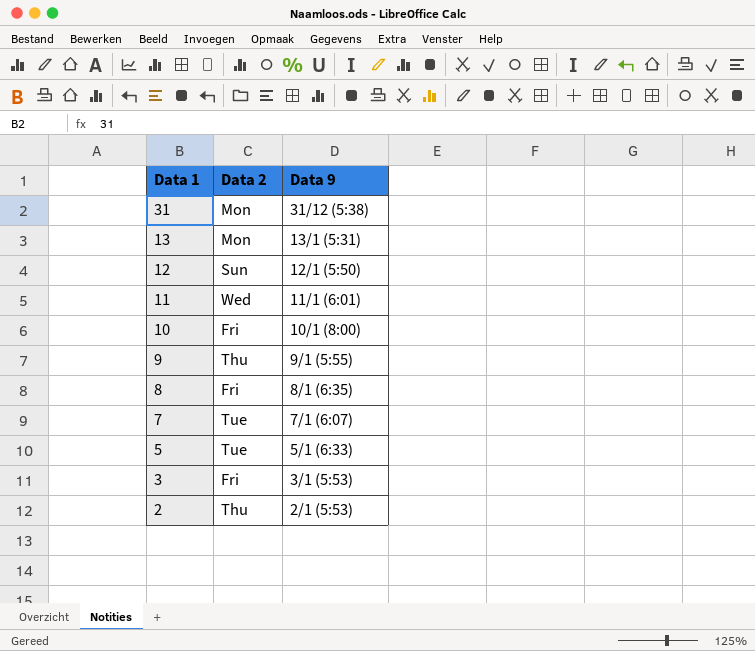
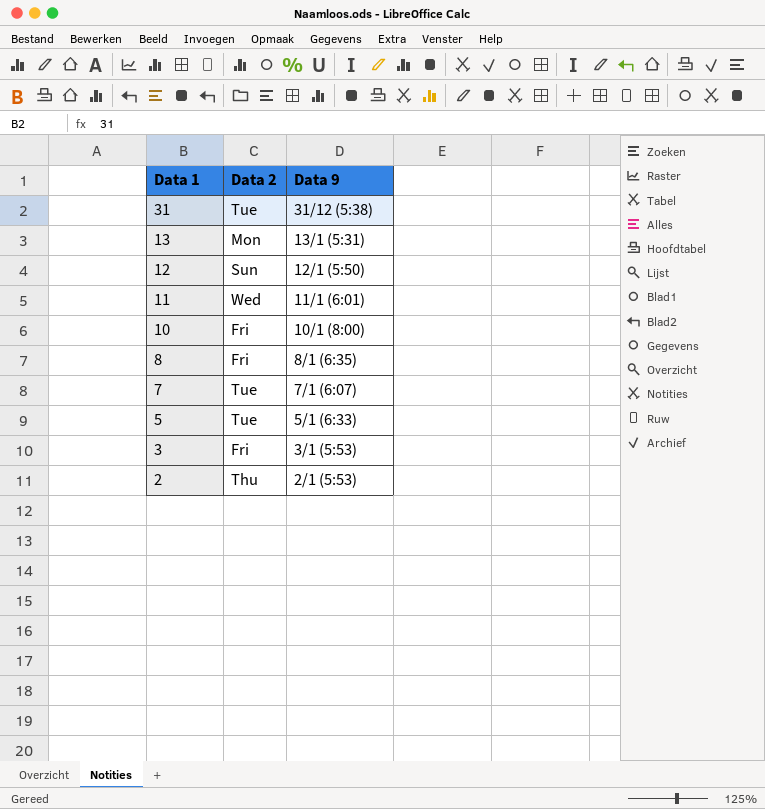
row 9: Thu | 9/1 (5:55) -> none
31 | Data 2: Mon -> Tue

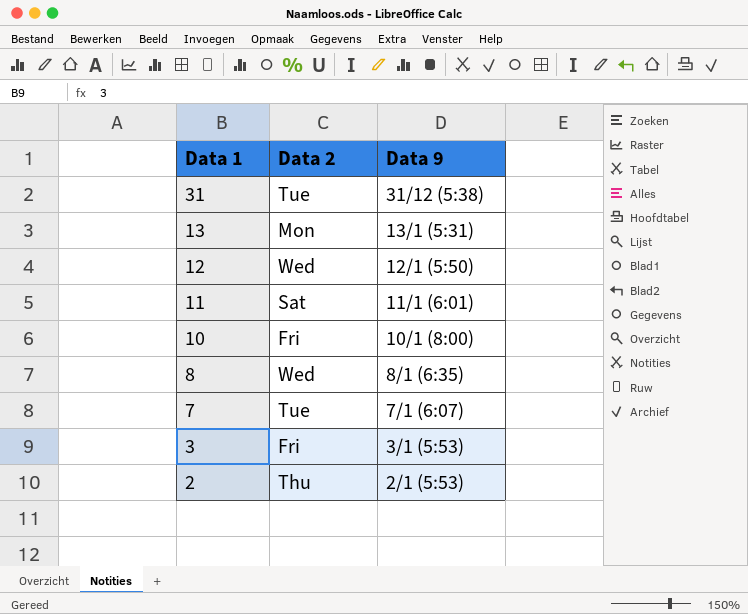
row 5: Tue | 5/1 (6:33) -> none
12 | Data 2: Sun -> Wed
11 | Data 2: Wed -> Sat
8 | Data 2: Fri -> Wed

